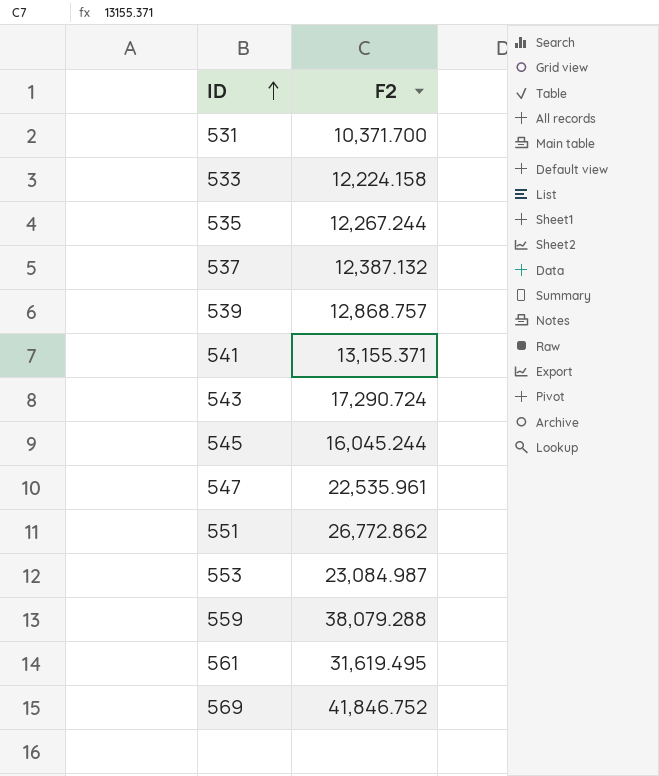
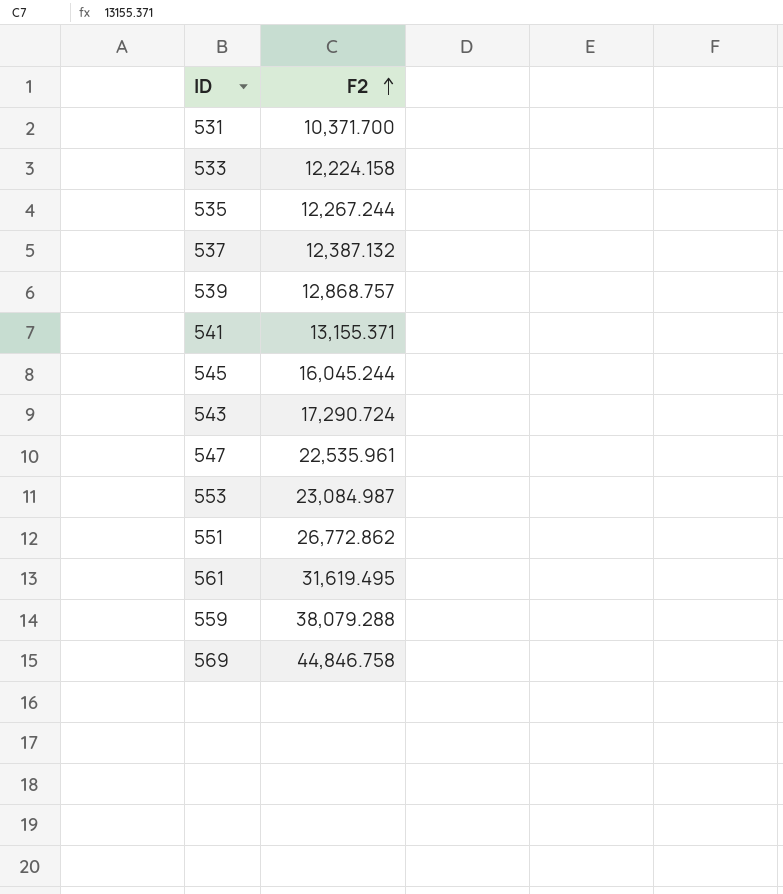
row order: ID ascending -> F2 ascending
569 | F2: 41,846.752 -> 44,846.758

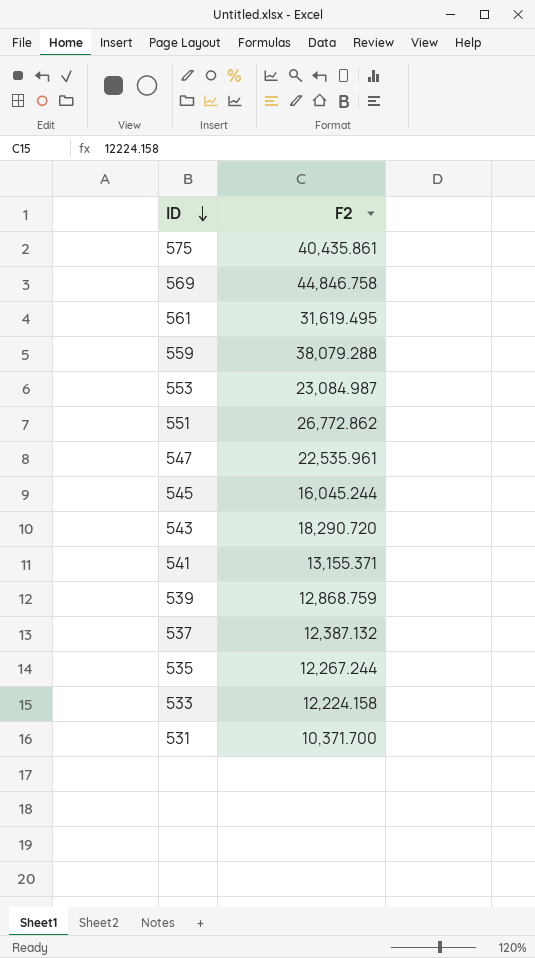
row order: F2 ascending -> ID descending
row 575: none -> 40,435.861
543 | F2: 17,290.724 -> 18,290.720
539 | F2: 12,868.757 -> 12,868.759

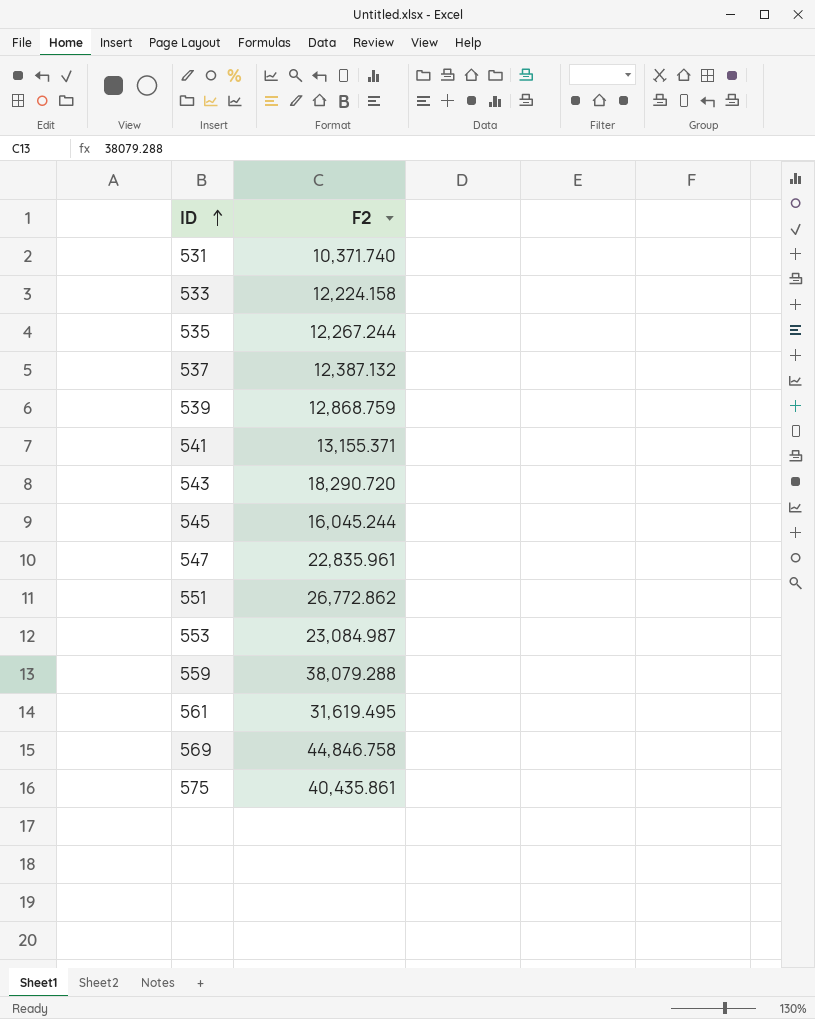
row order: ID descending -> ID ascending
531 | F2: 10,371.700 -> 10,371.740
547 | F2: 22,535.961 -> 22,835.961

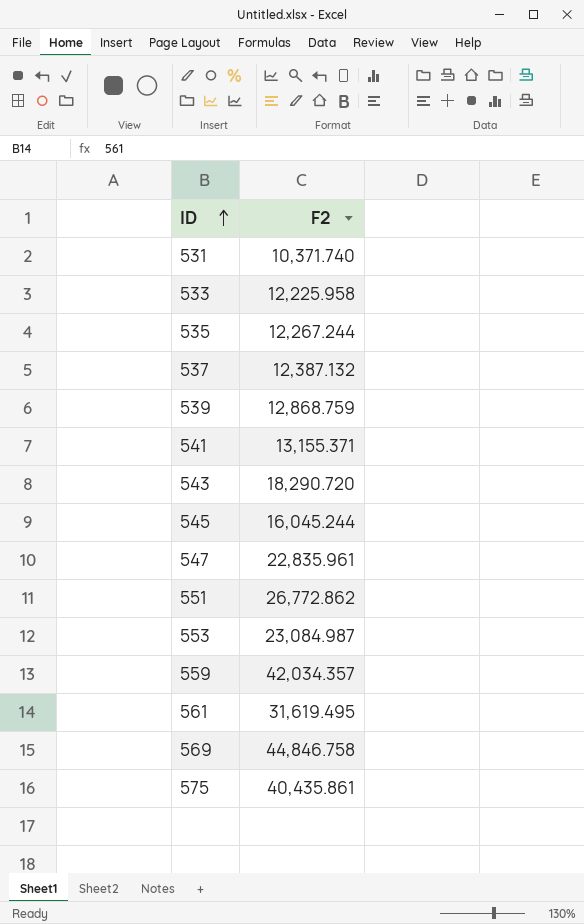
533 | F2: 12,224.158 -> 12,225.958
559 | F2: 38,079.288 -> 42,034.357

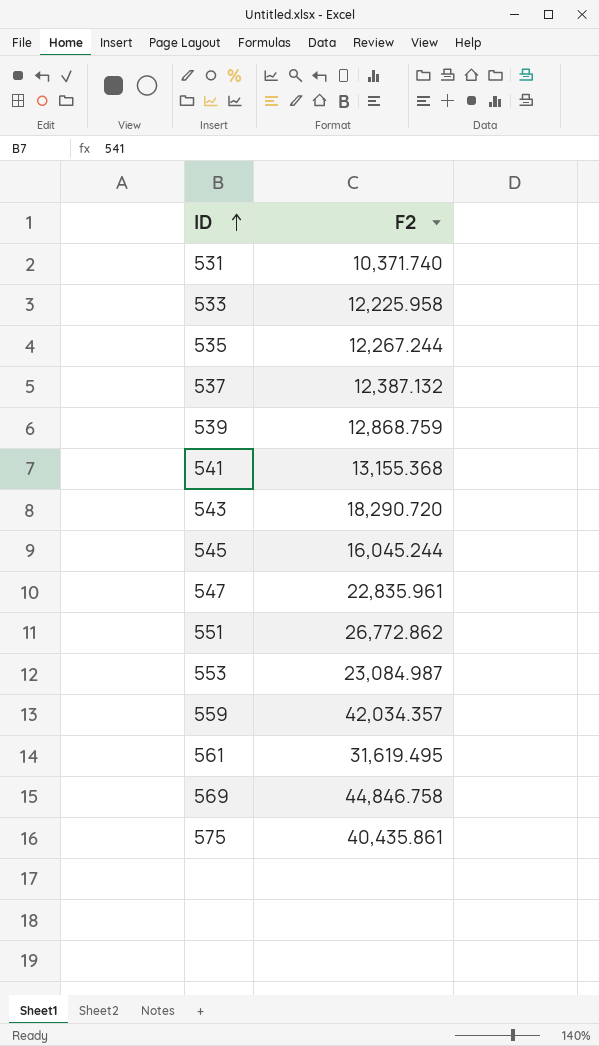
541 | F2: 13,155.371 -> 13,155.368

